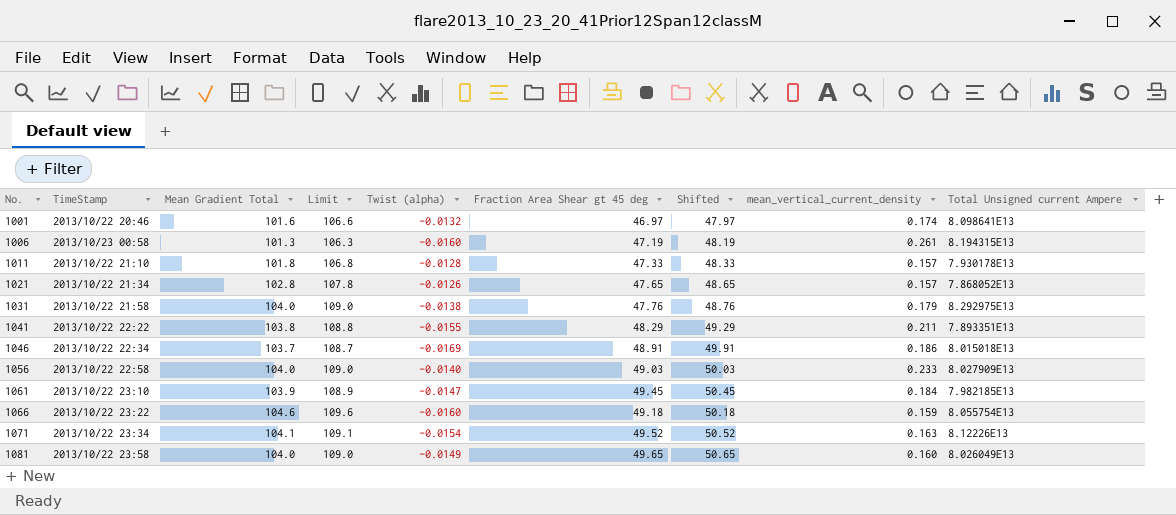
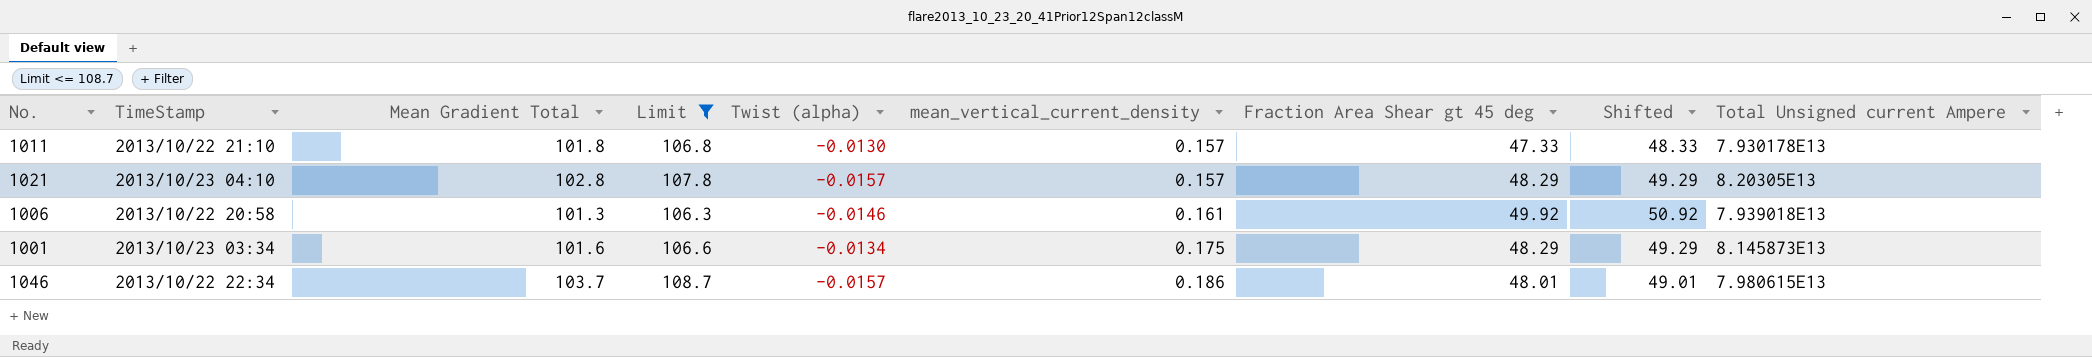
filter: none -> Limit <= 108.7
row order: No. ascending -> mean_vertical_current_density ascending
column mean_vertical_current_density | position: 8 -> 6
1011 | Twist (alpha): -0.0128 -> -0.0130
1021 | TimeStamp: 2013/10/22 21:34 -> 2013/10/23 04:10
1021 | Twist (alpha): -0.0126 -> -0.0157
1021 | Fraction Area Shear gt 45 deg: 47.65 -> 48.29
1021 | Shifted: 48.65 -> 49.29
1021 | Total Unsigned current Ampere: 7.868052E13 -> 8.20305E13
1006 | TimeStamp: 2013/10/23 00:58 -> 2013/10/22 20:58
1006 | Twist (alpha): -0.0160 -> -0.0146
1006 | mean_vertical_current_density: 0.261 -> 0.161
1006 | Fraction Area Shear gt 45 deg: 47.19 -> 49.92
1006 | Shifted: 48.19 -> 50.92
1006 | Total Unsigned current Ampere: 8.194315E13 -> 7.939018E13
1001 | TimeStamp: 2013/10/22 20:46 -> 2013/10/23 03:34
1001 | Twist (alpha): -0.0132 -> -0.0134
1001 | mean_vertical_current_density: 0.174 -> 0.175
1001 | Fraction Area Shear gt 45 deg: 46.97 -> 48.29
1001 | Shifted: 47.97 -> 49.29
1001 | Total Unsigned current Ampere: 8.098641E13 -> 8.145873E13
1046 | Twist (alpha): -0.0169 -> -0.0157
1046 | Fraction Area Shear gt 45 deg: 48.91 -> 48.01
1046 | Shifted: 49.91 -> 49.01
1046 | Total Unsigned current Ampere: 8.015018E13 -> 7.980615E13

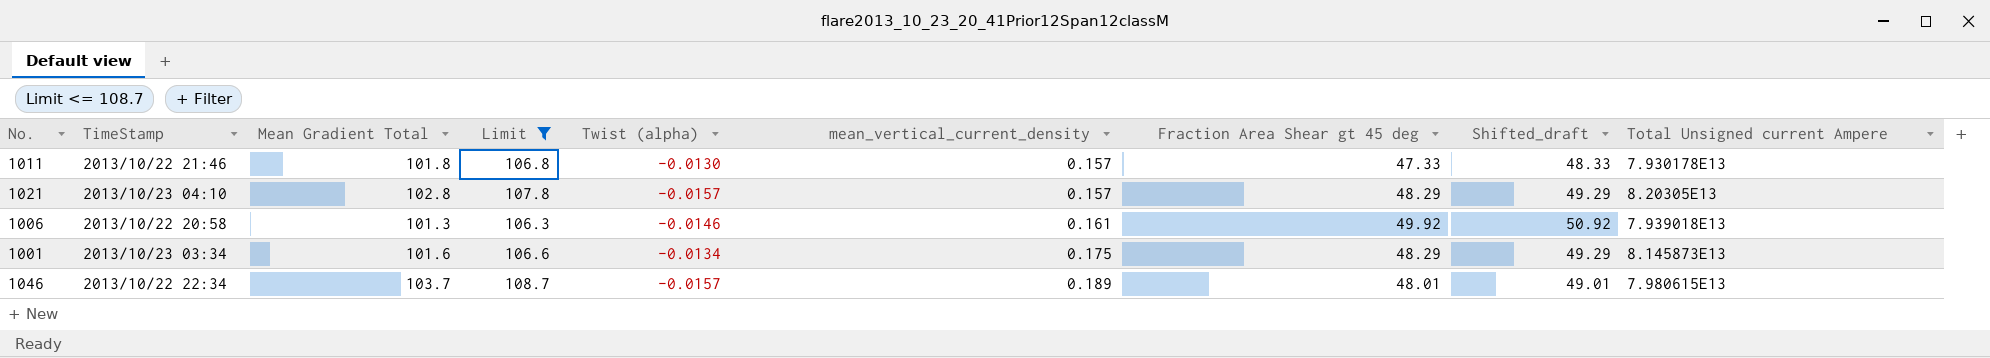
column name: Shifted -> Shifted_draft
1011 | TimeStamp: 2013/10/22 21:10 -> 2013/10/22 21:46
1046 | mean_vertical_current_density: 0.186 -> 0.189

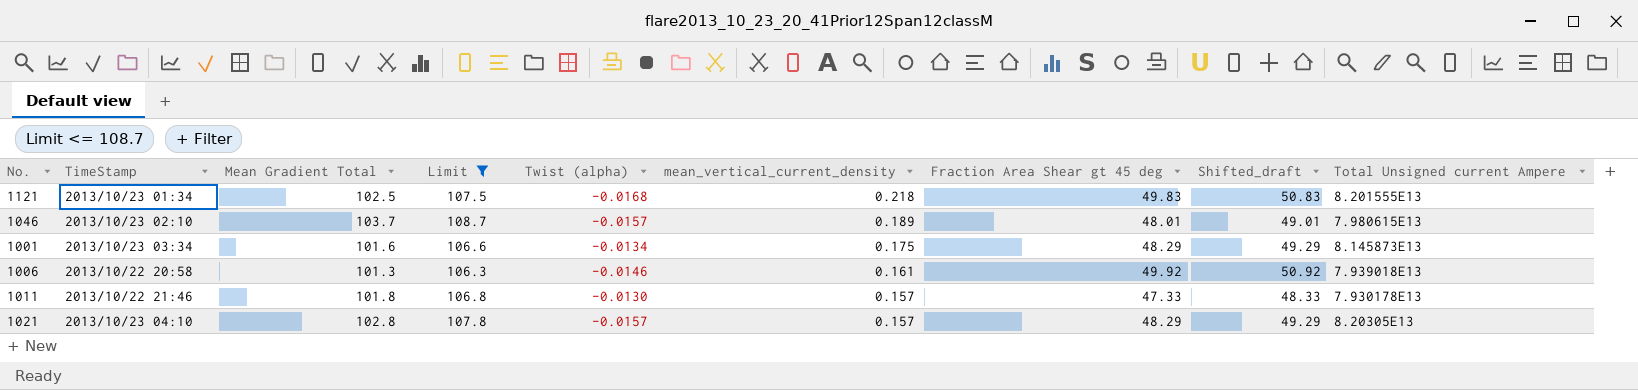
row order: mean_vertical_current_density ascending -> mean_vertical_current_density descending
row 1121: none -> 2013/10/23 01:34 | 102.5 | 107.5 | -0.0168 | 0.218 | 49.83 | 50.83 | 8.201555E13
1046 | TimeStamp: 2013/10/22 22:34 -> 2013/10/23 02:10

